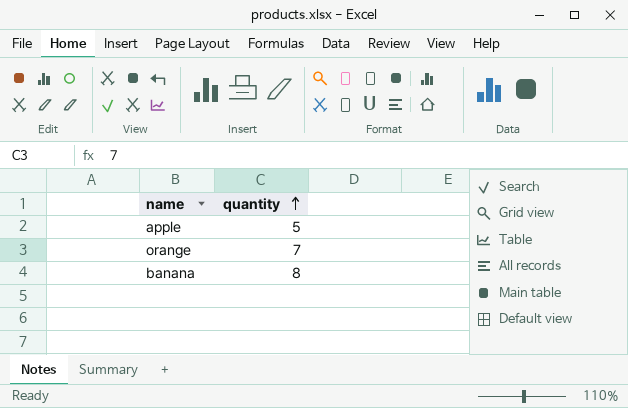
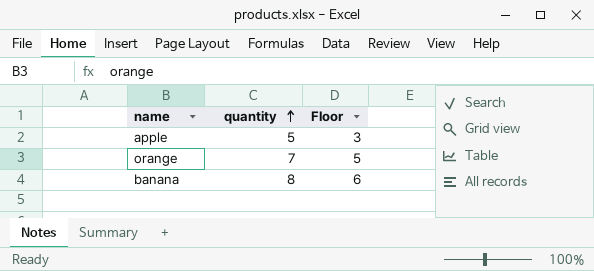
column Floor | formula: none -> [quantity] - 2

